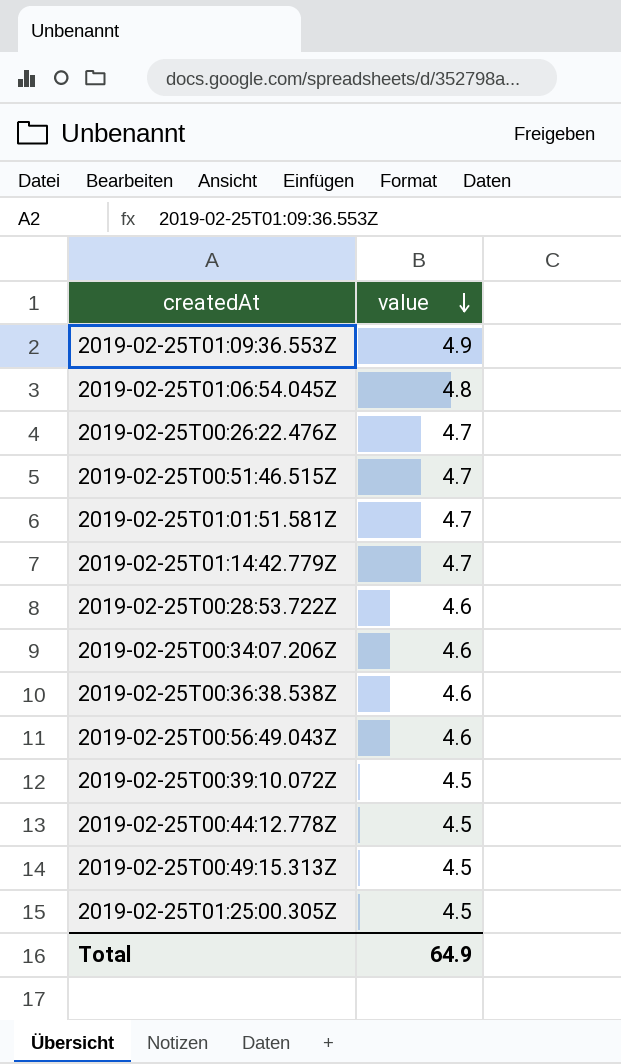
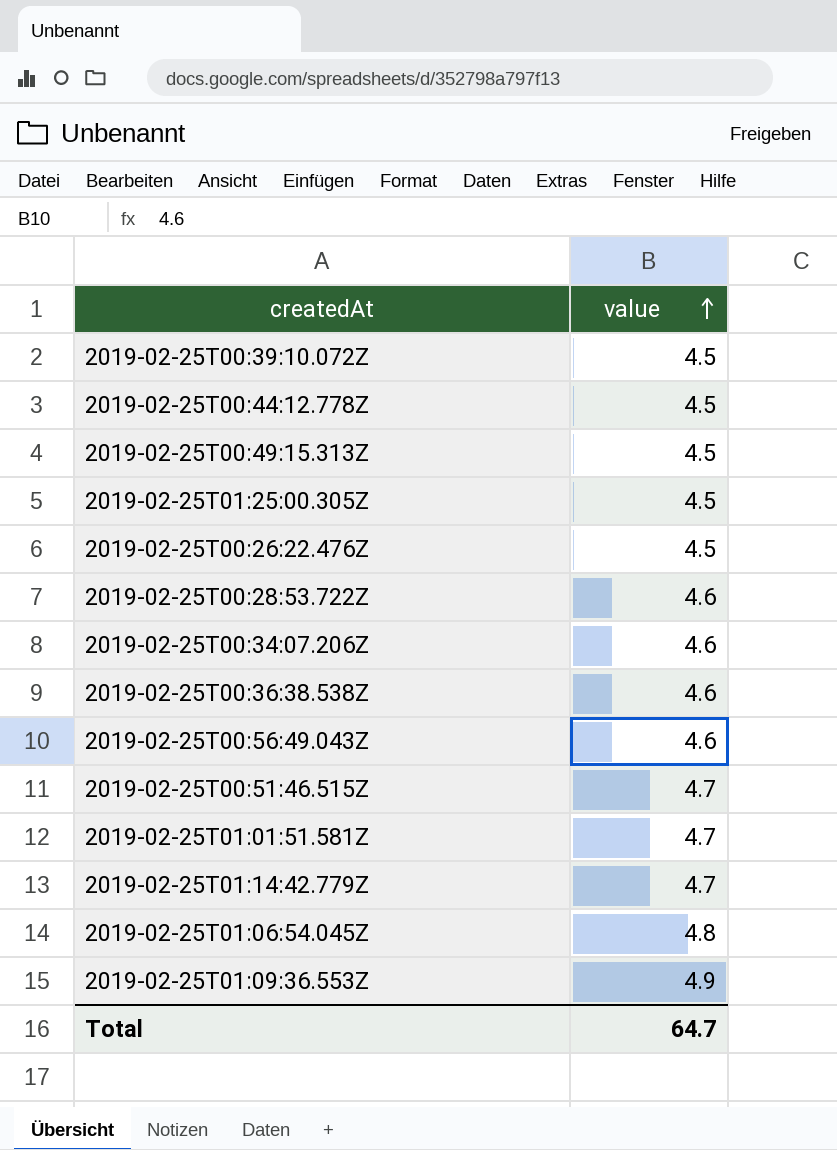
row order: value descending -> value ascending
2019-02-25T00:26:22.476Z | value: 4.7 -> 4.5
Total | value: 64.9 -> 64.7

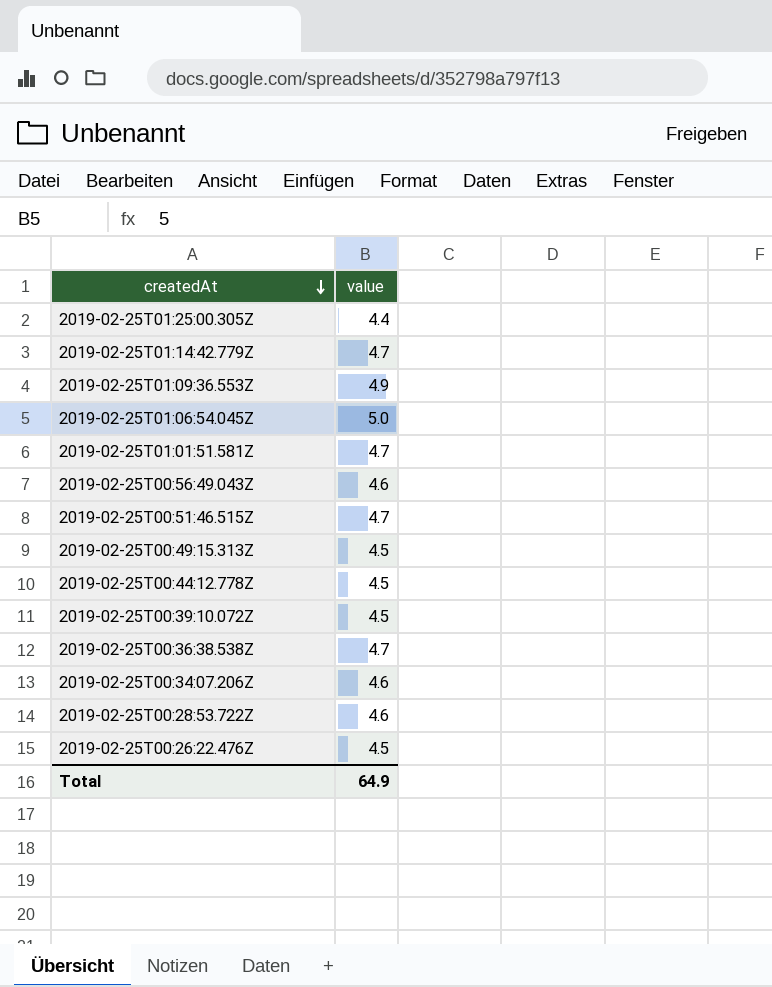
row order: value ascending -> createdAt descending
2019-02-25T01:25:00.305Z | value: 4.5 -> 4.4
2019-02-25T01:06:54.045Z | value: 4.8 -> 5.0
2019-02-25T00:36:38.538Z | value: 4.6 -> 4.7
Total | value: 64.7 -> 64.9

